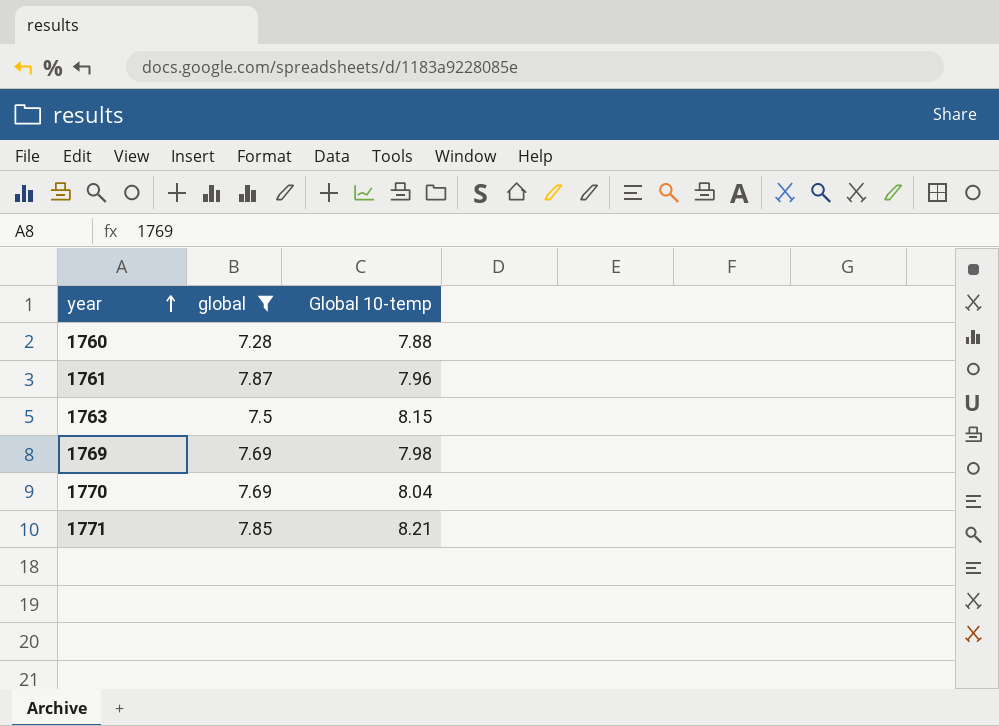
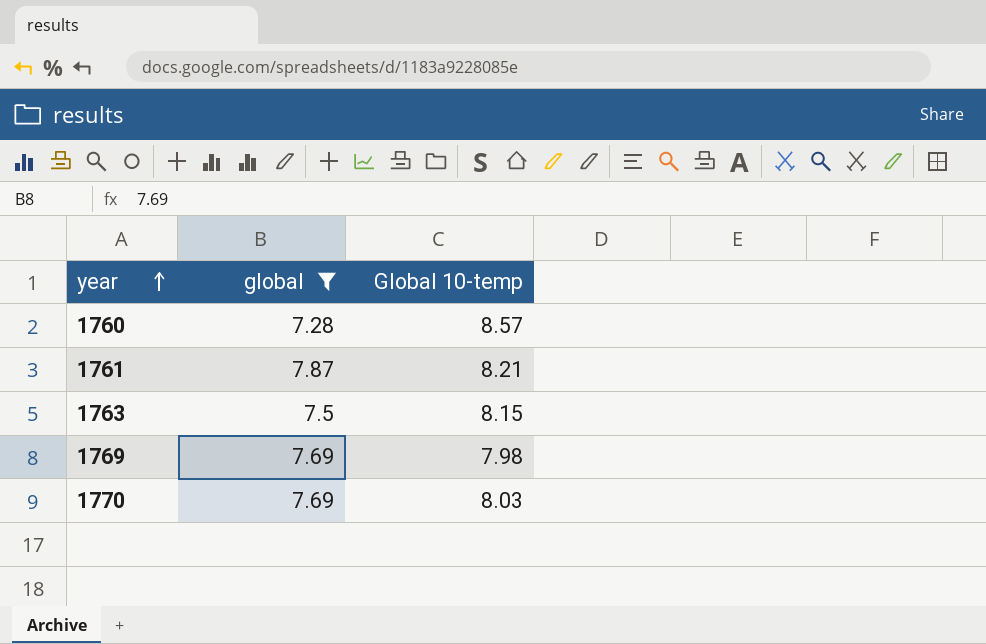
row 1771: 7.85 | 8.21 -> none
1760 | Global 10-temp: 7.88 -> 8.57
1761 | Global 10-temp: 7.96 -> 8.21
1770 | Global 10-temp: 8.04 -> 8.03

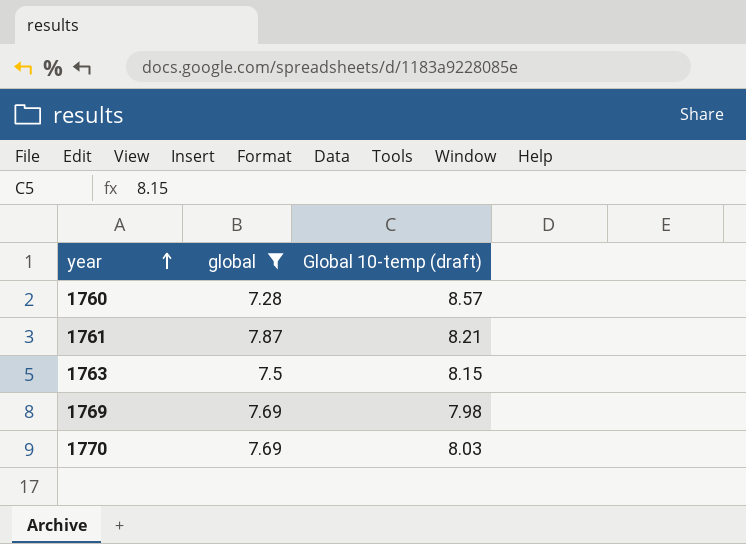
column name: Global 10-temp -> Global 10-temp (draft)

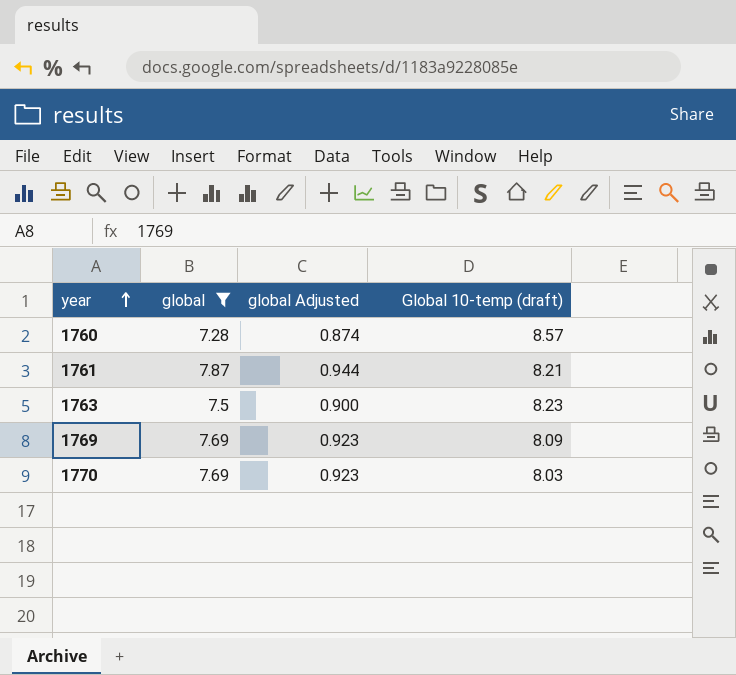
column global Adjusted | formula: none -> [global] * 0.12
1763 | Global 10-temp (draft): 8.15 -> 8.23
1769 | Global 10-temp (draft): 7.98 -> 8.09

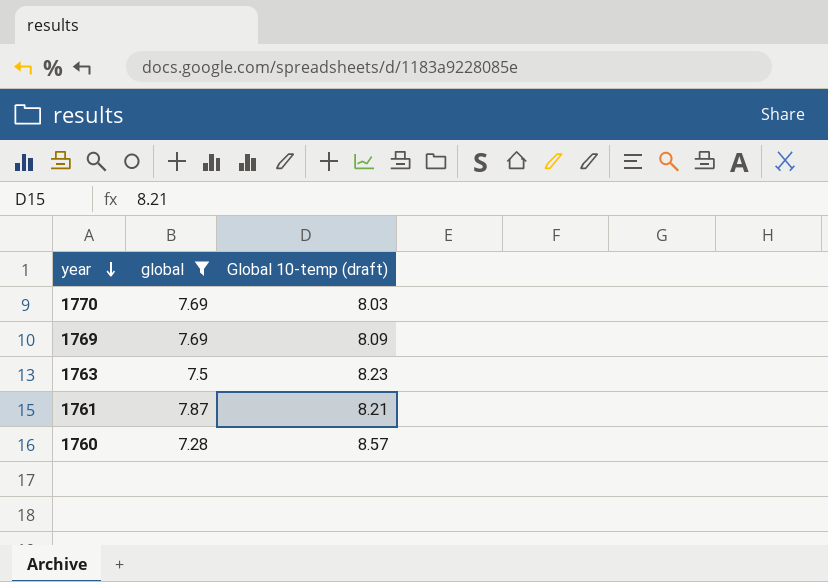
row order: year ascending -> year descending
column global Adjusted | formula: [global] * 0.12 -> none

